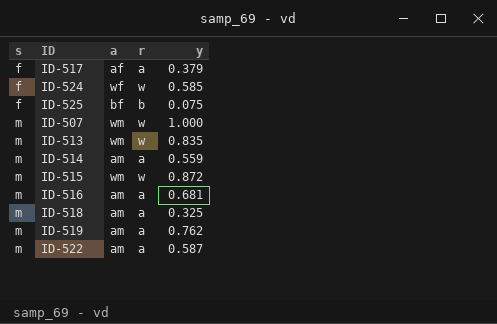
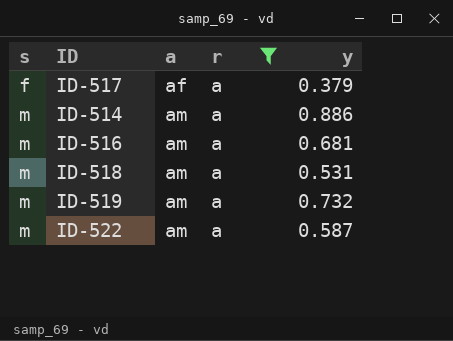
filter: none -> r = a
ID-514 | y: 0.559 -> 0.886
ID-518 | y: 0.325 -> 0.531
ID-519 | y: 0.762 -> 0.732

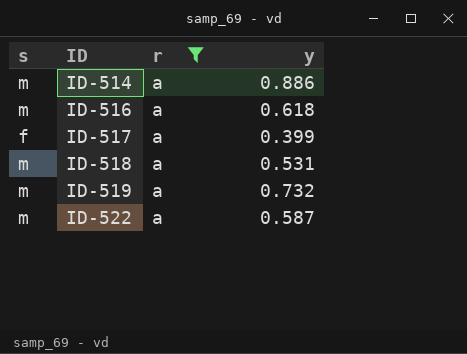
row order: s ascending -> ID ascending
column a | position: 3 -> none
ID-516 | y: 0.681 -> 0.618
ID-517 | y: 0.379 -> 0.399

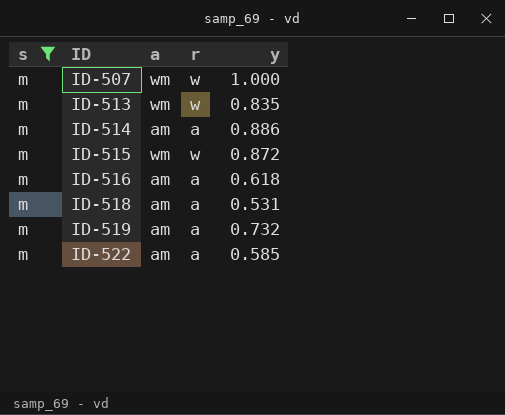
filter: r = a -> s = m
column a | position: none -> 3
ID-522 | y: 0.587 -> 0.585

